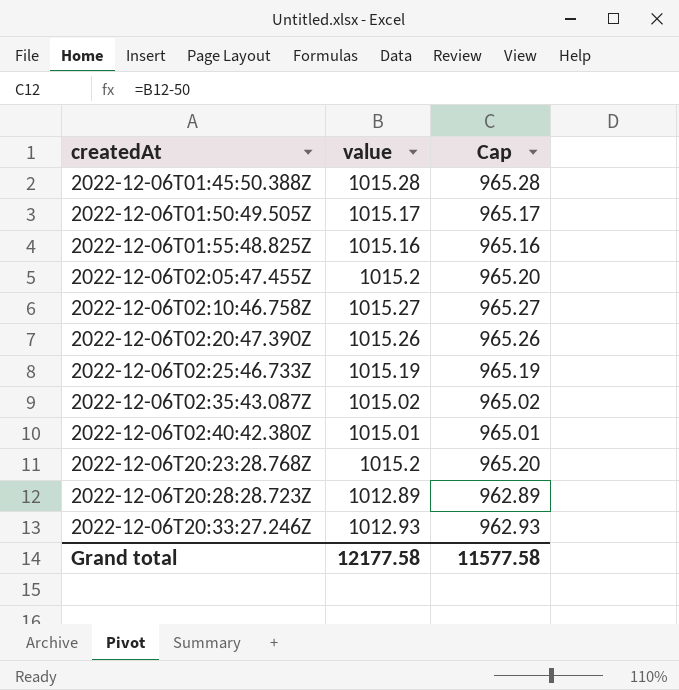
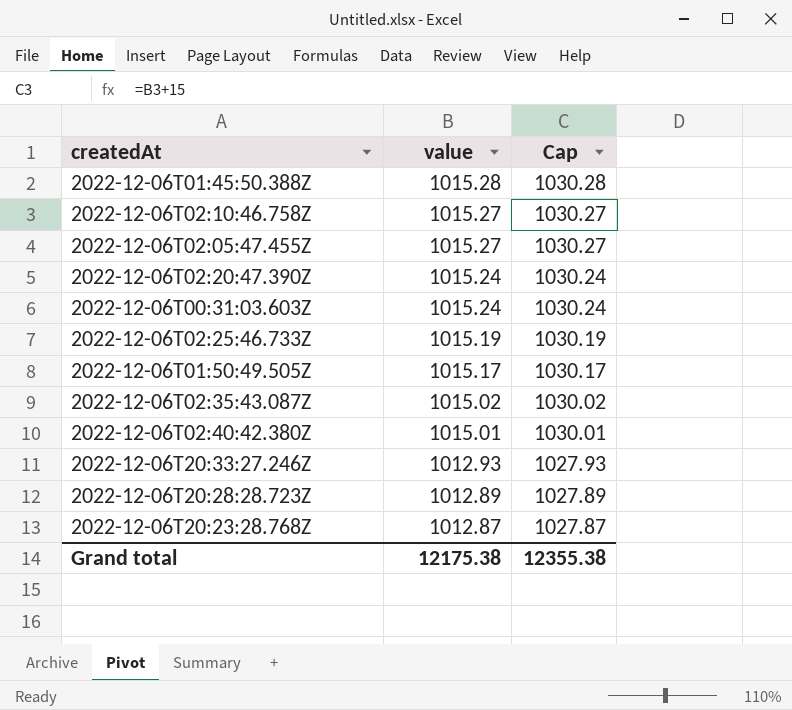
row order: createdAt ascending -> value descending
column Cap | formula: [value] - 50 -> [value] + 15
row 2022-12-06T01:55:48.825Z: 1015.16 | 965.16 -> none
2022-12-06T02:05:47.455Z | value: 1015.2 -> 1015.27
2022-12-06T02:20:47.390Z | value: 1015.26 -> 1015.24
row 2022-12-06T00:31:03.603Z: none -> 1015.24 | 1030.24
2022-12-06T20:23:28.768Z | value: 1015.2 -> 1012.87
Grand total | value: 12177.58 -> 12175.38
Grand total | Cap: 11577.58 -> 12355.38

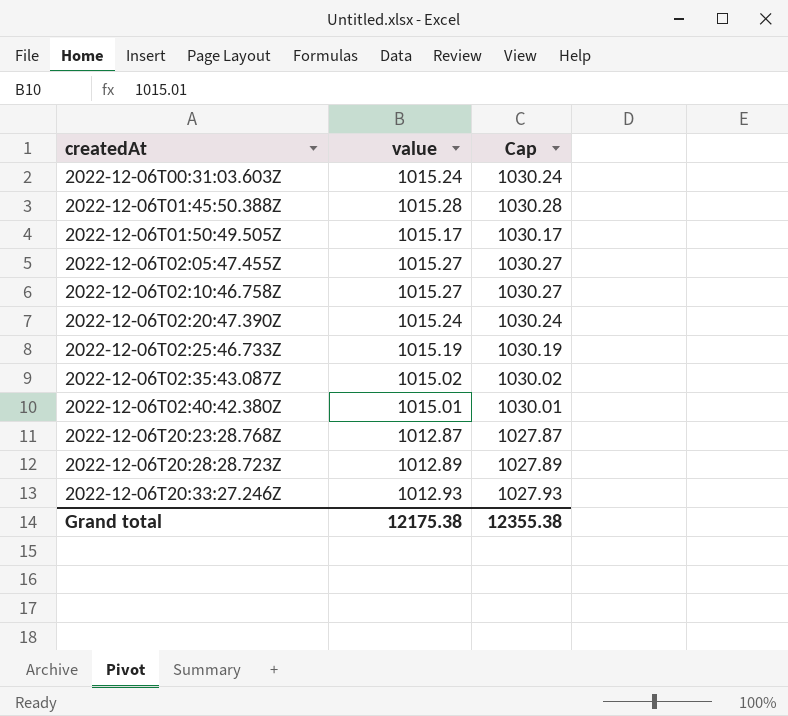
row order: value descending -> createdAt ascending

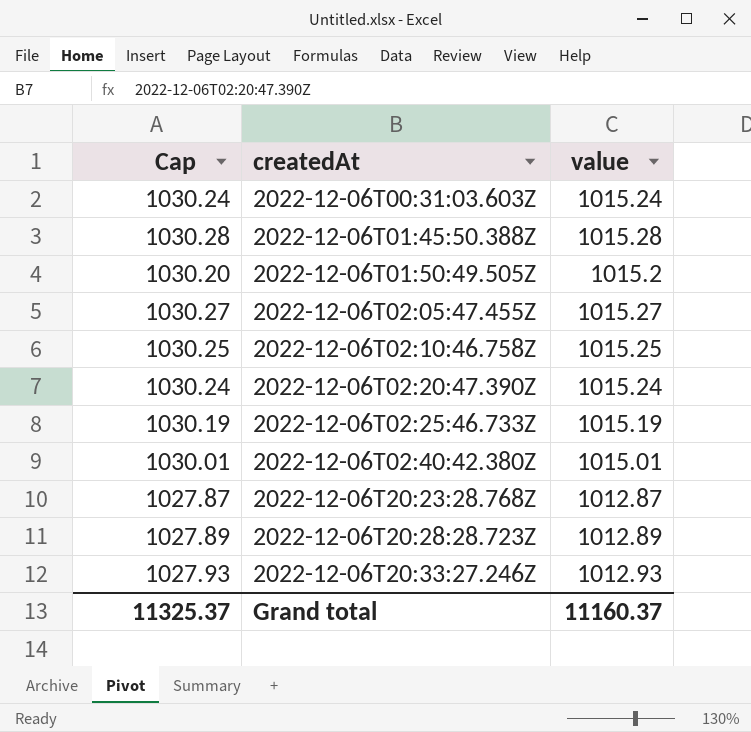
column Cap | position: 3 -> 1
row 2022-12-06T02:35:43.087Z: 1015.02 | 1030.02 -> none
2022-12-06T01:50:49.505Z | Cap: 1030.17 -> 1030.20
2022-12-06T01:50:49.505Z | value: 1015.17 -> 1015.2
2022-12-06T02:10:46.758Z | Cap: 1030.27 -> 1030.25
2022-12-06T02:10:46.758Z | value: 1015.27 -> 1015.25
Grand total | Cap: 12355.38 -> 11325.37
Grand total | value: 12175.38 -> 11160.37

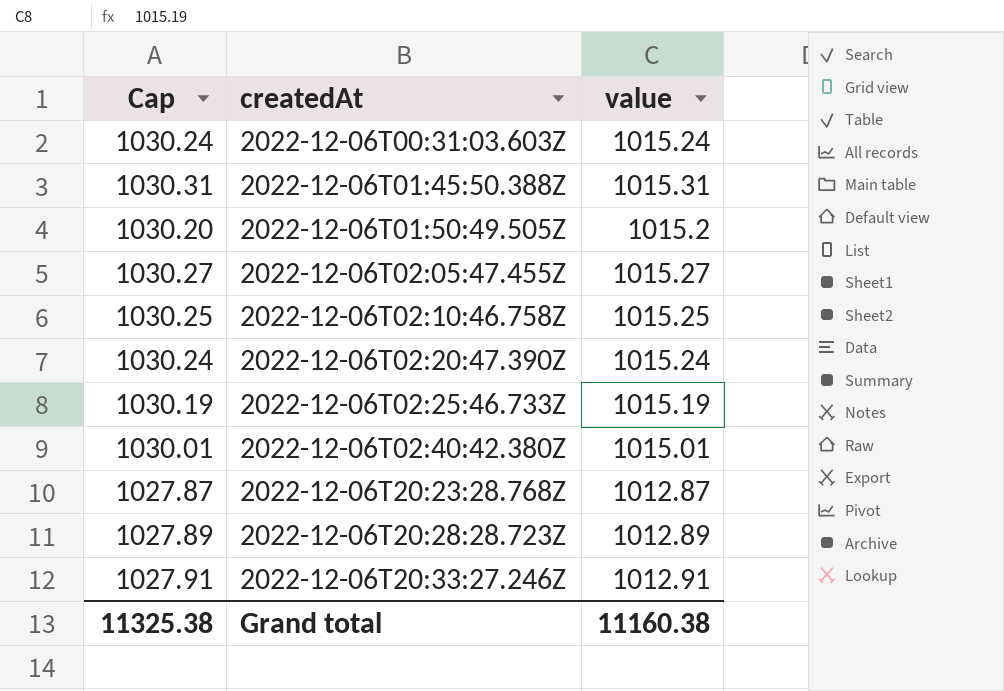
2022-12-06T01:45:50.388Z | Cap: 1030.28 -> 1030.31
2022-12-06T01:45:50.388Z | value: 1015.28 -> 1015.31
2022-12-06T20:33:27.246Z | Cap: 1027.93 -> 1027.91
2022-12-06T20:33:27.246Z | value: 1012.93 -> 1012.91
Grand total | Cap: 11325.37 -> 11325.38
Grand total | value: 11160.37 -> 11160.38

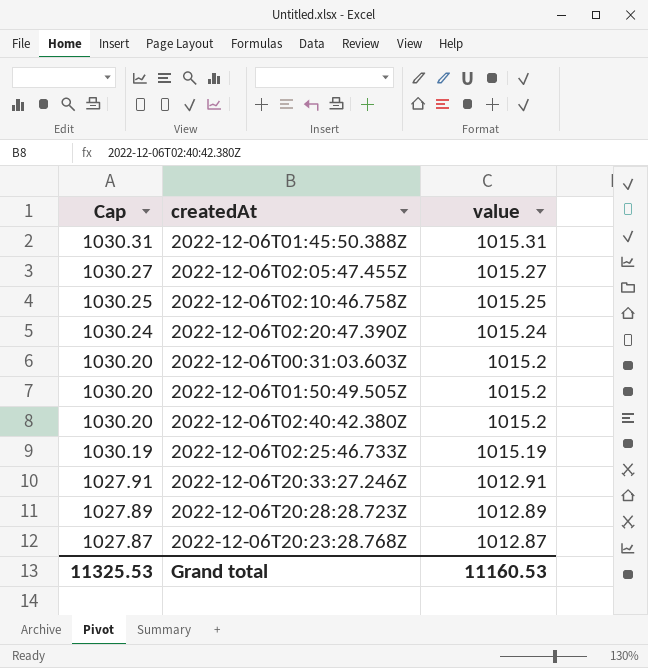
row order: createdAt ascending -> Cap descending
2022-12-06T00:31:03.603Z | Cap: 1030.24 -> 1030.20
2022-12-06T00:31:03.603Z | value: 1015.24 -> 1015.2
2022-12-06T02:40:42.380Z | Cap: 1030.01 -> 1030.20
2022-12-06T02:40:42.380Z | value: 1015.01 -> 1015.2
Grand total | Cap: 11325.38 -> 11325.53
Grand total | value: 11160.38 -> 11160.53

